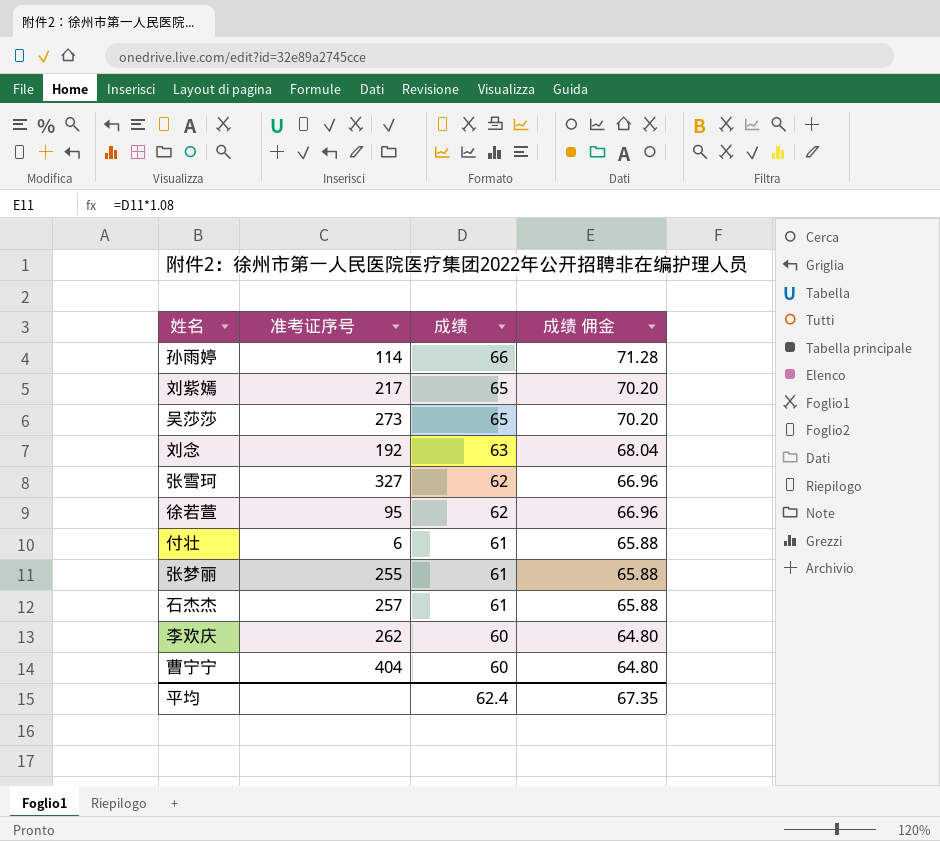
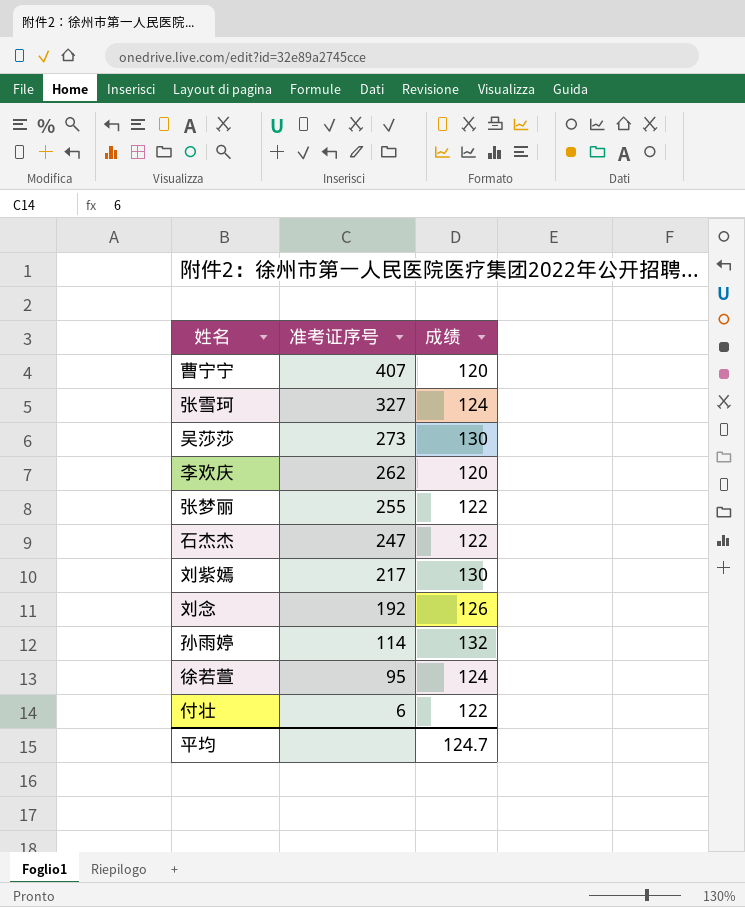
row order: 成绩 descending -> 准考证序号 descending
column 成绩 佣金 | formula: [成绩] * 1.08 -> none
曹宁宁 | 准考证序号: 404 -> 407
曹宁宁 | 成绩: 60 -> 120
张雪珂 | 成绩: 62 -> 124
吴莎莎 | 成绩: 65 -> 130
李欢庆 | 成绩: 60 -> 120
张梦丽 | 成绩: 61 -> 122
石杰杰 | 准考证序号: 257 -> 247
石杰杰 | 成绩: 61 -> 122
刘紫嫣 | 成绩: 65 -> 130
刘念 | 成绩: 63 -> 126
孙雨婷 | 成绩: 66 -> 132
徐若萱 | 成绩: 62 -> 124
付壮 | 成绩: 61 -> 122
平均 | 成绩: 62.4 -> 124.7

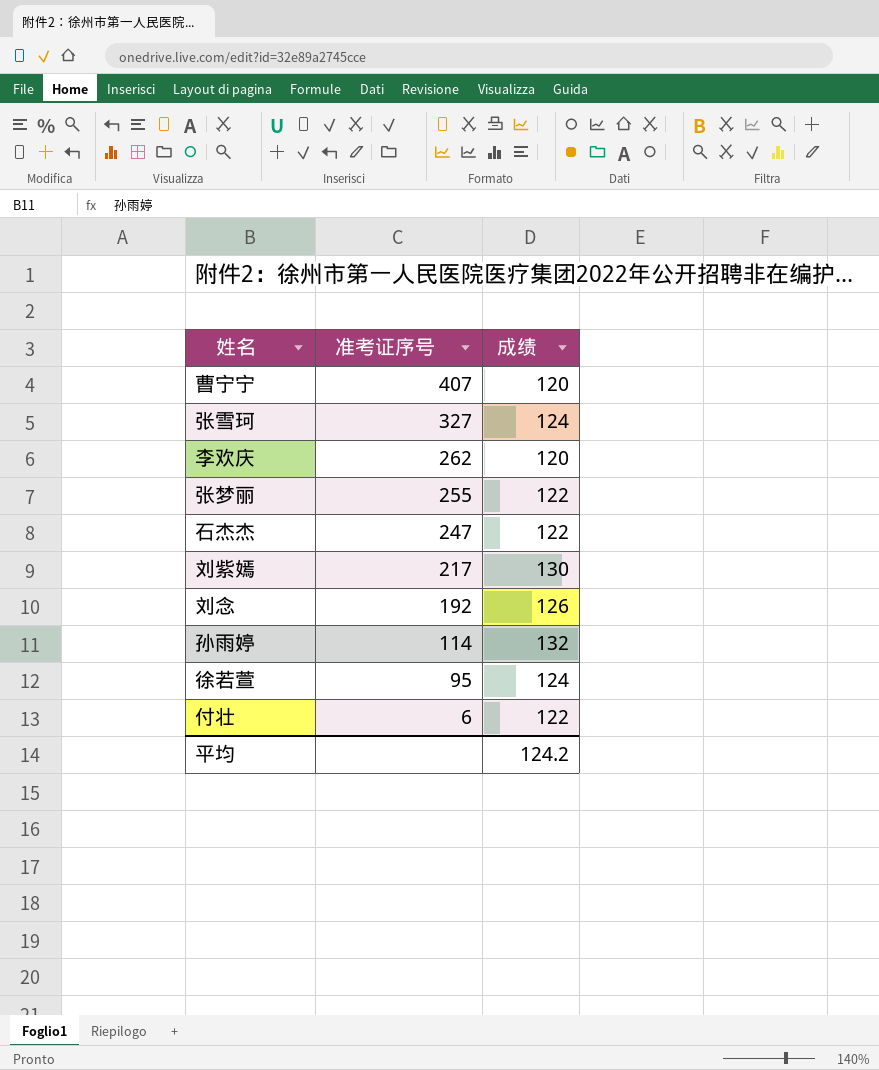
row 吴莎莎: 273 | 130 -> none
平均 | 成绩: 124.7 -> 124.2

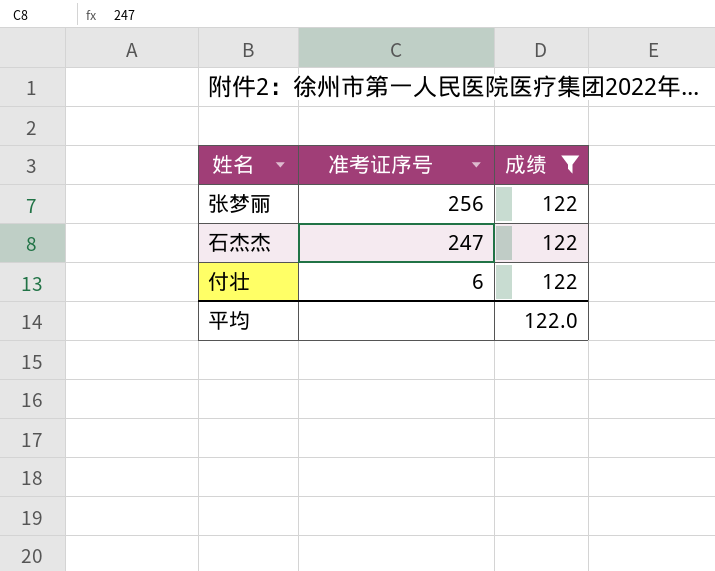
filter: none -> 成绩 = 122
张梦丽 | 准考证序号: 255 -> 256
平均 | 成绩: 124.2 -> 122.0

